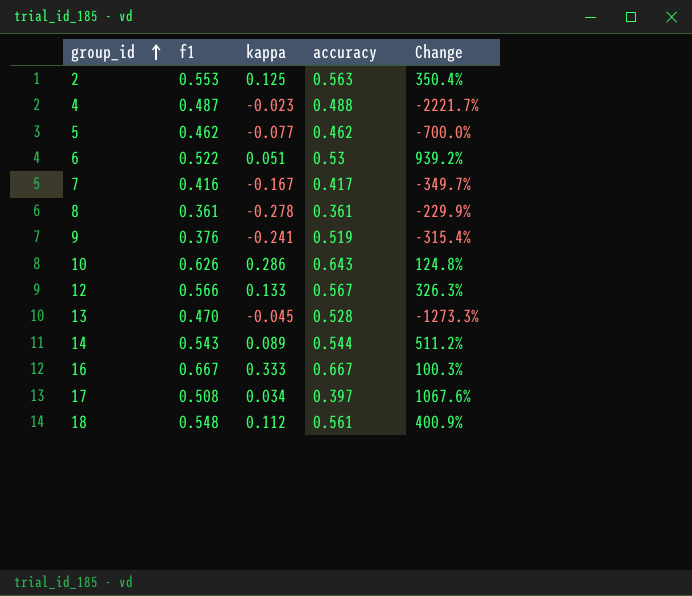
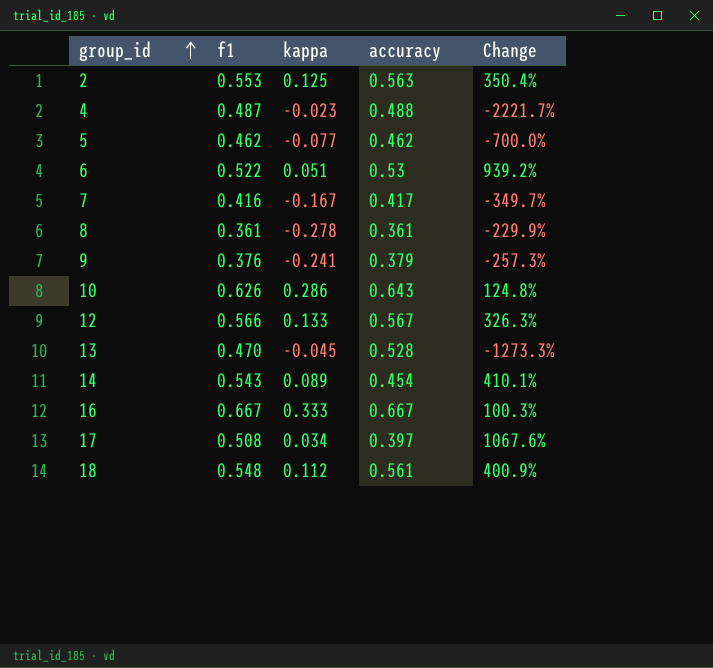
9 | accuracy: 0.519 -> 0.379
9 | Change: -315.4% -> -257.3%
14 | accuracy: 0.544 -> 0.454
14 | Change: 511.2% -> 410.1%

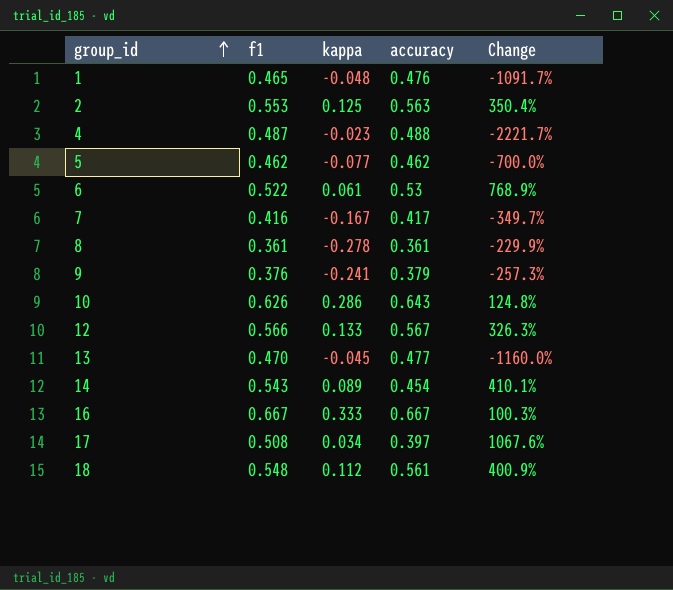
row 1: none -> 0.465 | -0.048 | 0.476 | -1091.7%
6 | kappa: 0.051 -> 0.061
6 | Change: 939.2% -> 768.9%
13 | accuracy: 0.528 -> 0.477
13 | Change: -1273.3% -> -1160.0%

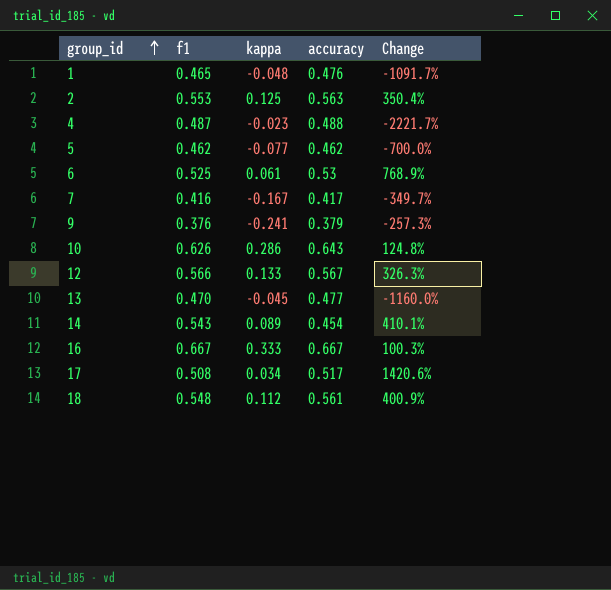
row 8: 0.361 | -0.278 | 0.361 | -229.9% -> none
6 | f1: 0.522 -> 0.525
17 | accuracy: 0.397 -> 0.517
17 | Change: 1067.6% -> 1420.6%

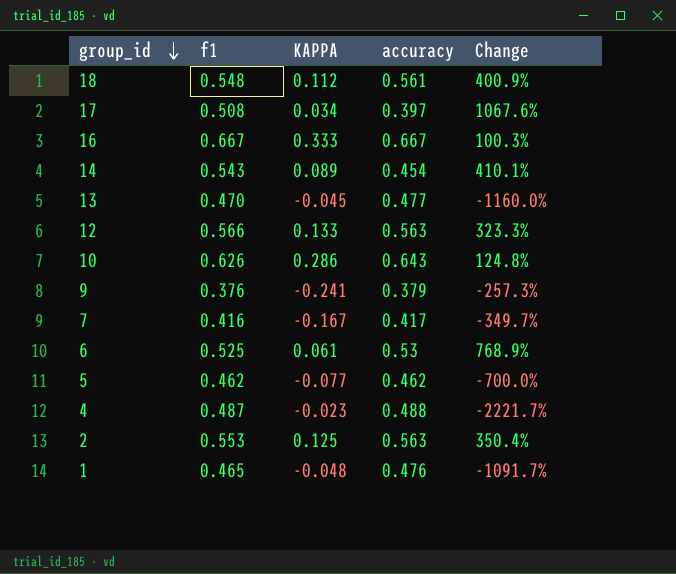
row order: group_id ascending -> group_id descending
column name: kappa -> KAPPA
17 | accuracy: 0.517 -> 0.397
17 | Change: 1420.6% -> 1067.6%
12 | accuracy: 0.567 -> 0.563
12 | Change: 326.3% -> 323.3%

